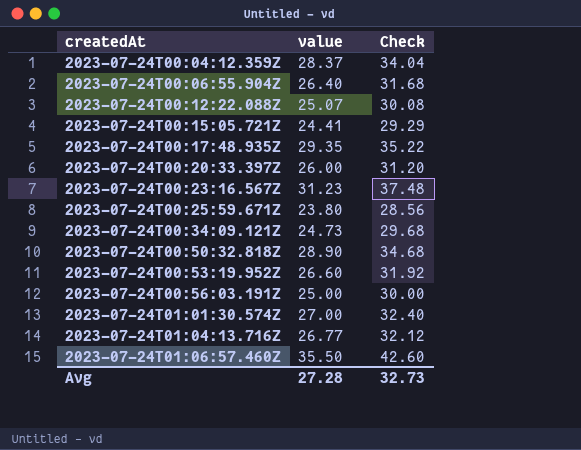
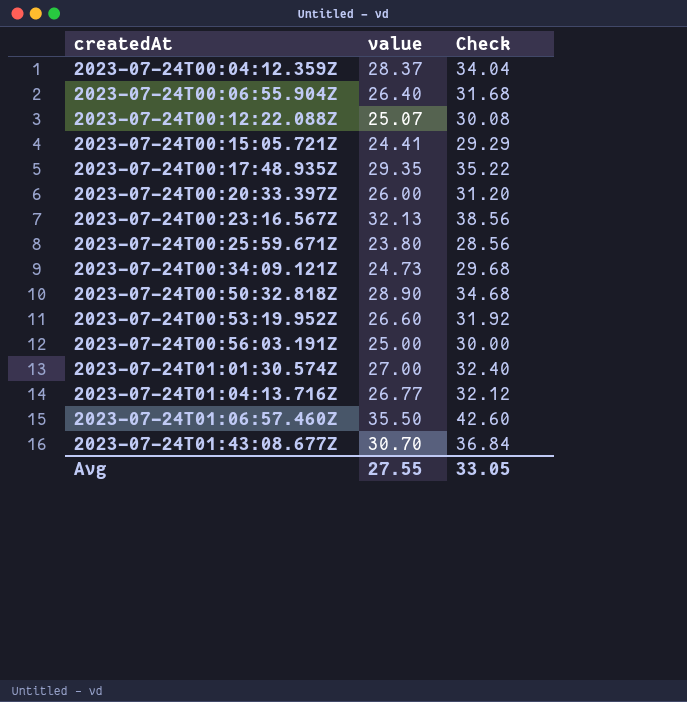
2023-07-24T00:23:16.567Z | value: 31.23 -> 32.13
2023-07-24T00:23:16.567Z | Check: 37.48 -> 38.56
row 2023-07-24T01:43:08.677Z: none -> 30.70 | 36.84
Avg | value: 27.28 -> 27.55
Avg | Check: 32.73 -> 33.05

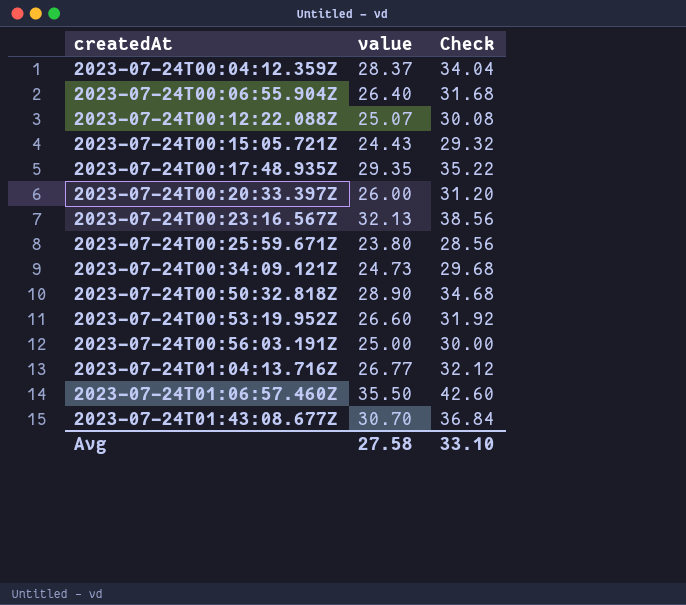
row 2023-07-24T01:01:30.574Z: 27.00 | 32.40 -> none
2023-07-24T00:15:05.721Z | value: 24.41 -> 24.43
2023-07-24T00:15:05.721Z | Check: 29.29 -> 29.32
Avg | value: 27.55 -> 27.58
Avg | Check: 33.05 -> 33.10

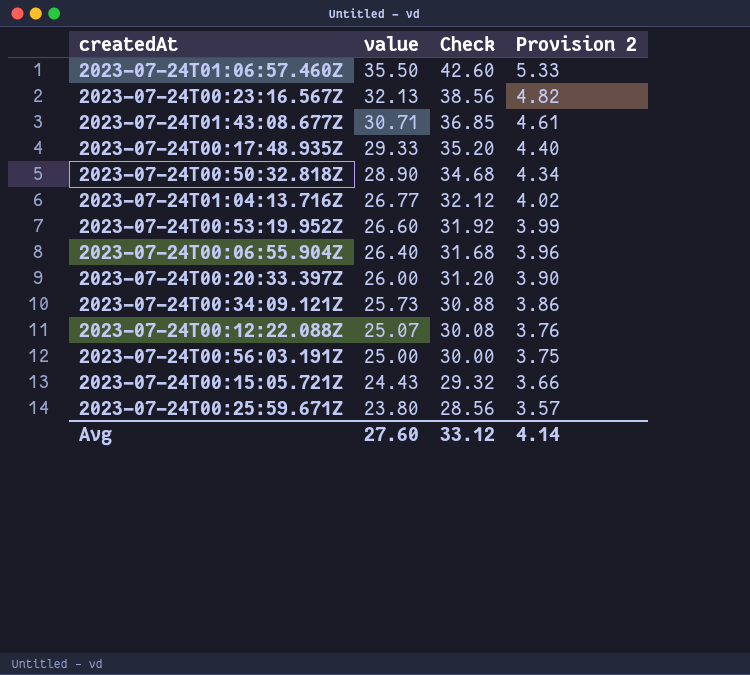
row order: createdAt ascending -> value descending
column Provision 2 | formula: none -> [value] * 0.15
row 2023-07-24T00:04:12.359Z: 28.37 | 34.04 -> none
2023-07-24T01:43:08.677Z | value: 30.70 -> 30.71
2023-07-24T01:43:08.677Z | Check: 36.84 -> 36.85
2023-07-24T00:17:48.935Z | value: 29.35 -> 29.33
2023-07-24T00:17:48.935Z | Check: 35.22 -> 35.20
2023-07-24T00:34:09.121Z | value: 24.73 -> 25.73
2023-07-24T00:34:09.121Z | Check: 29.68 -> 30.88
Avg | value: 27.58 -> 27.60
Avg | Check: 33.10 -> 33.12

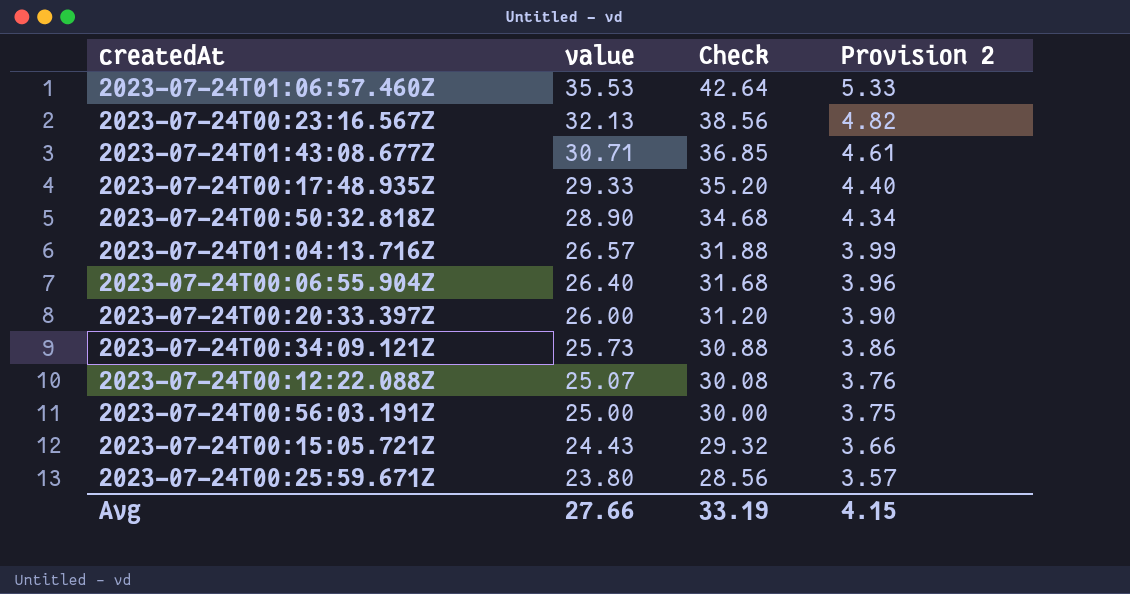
row 2023-07-24T00:53:19.952Z: 26.60 | 31.92 | 3.99 -> none
2023-07-24T01:06:57.460Z | value: 35.50 -> 35.53
2023-07-24T01:06:57.460Z | Check: 42.60 -> 42.64
2023-07-24T01:04:13.716Z | value: 26.77 -> 26.57
2023-07-24T01:04:13.716Z | Check: 32.12 -> 31.88
2023-07-24T01:04:13.716Z | Provision 2: 4.02 -> 3.99
Avg | value: 27.60 -> 27.66
Avg | Check: 33.12 -> 33.19
Avg | Provision 2: 4.14 -> 4.15

